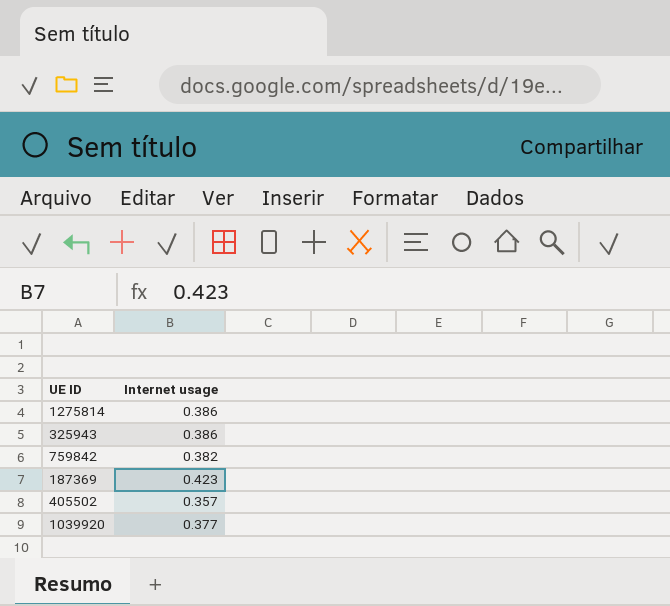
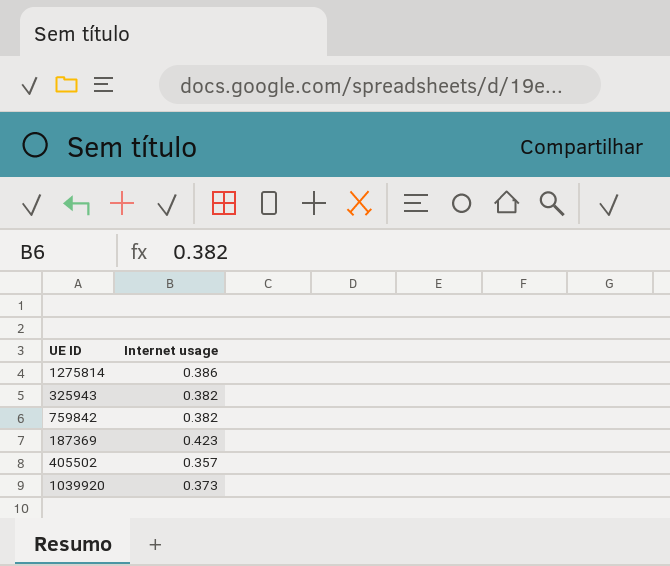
325943 | Internet usage: 0.386 -> 0.382
1039920 | Internet usage: 0.377 -> 0.373

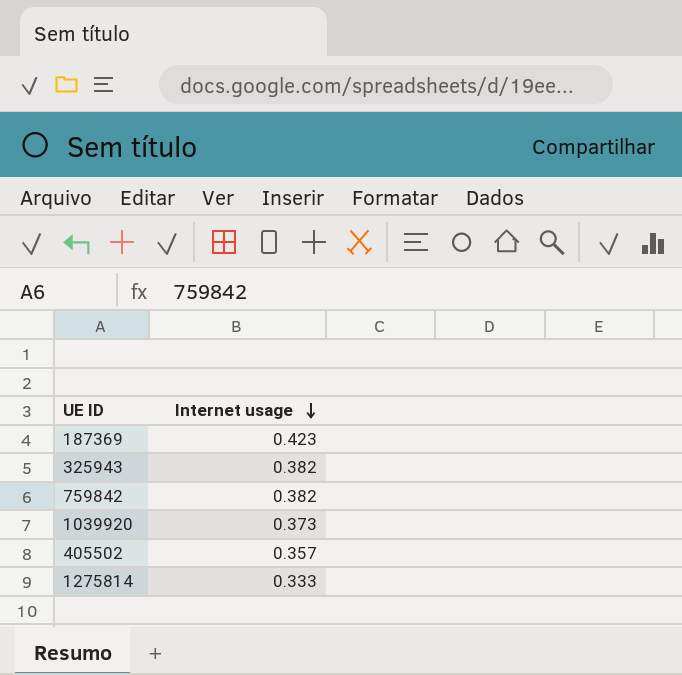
row order: none -> Internet usage descending
1275814 | Internet usage: 0.386 -> 0.333

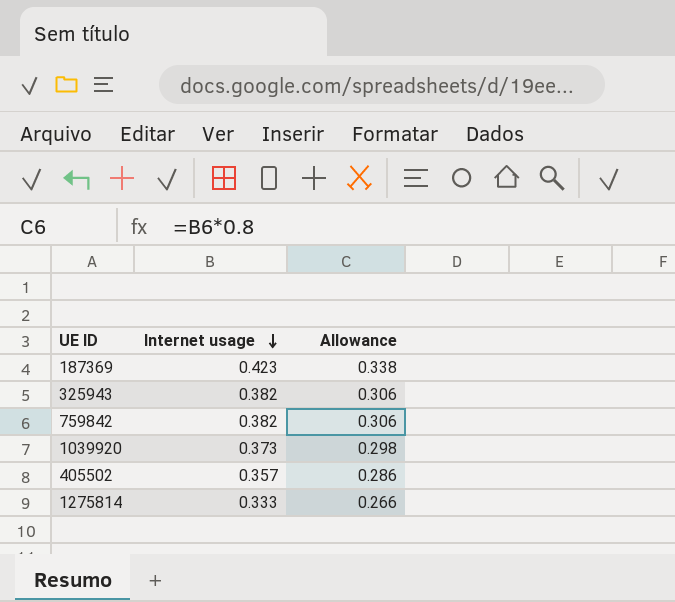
column Allowance | formula: none -> [Internet usage] * 0.8

